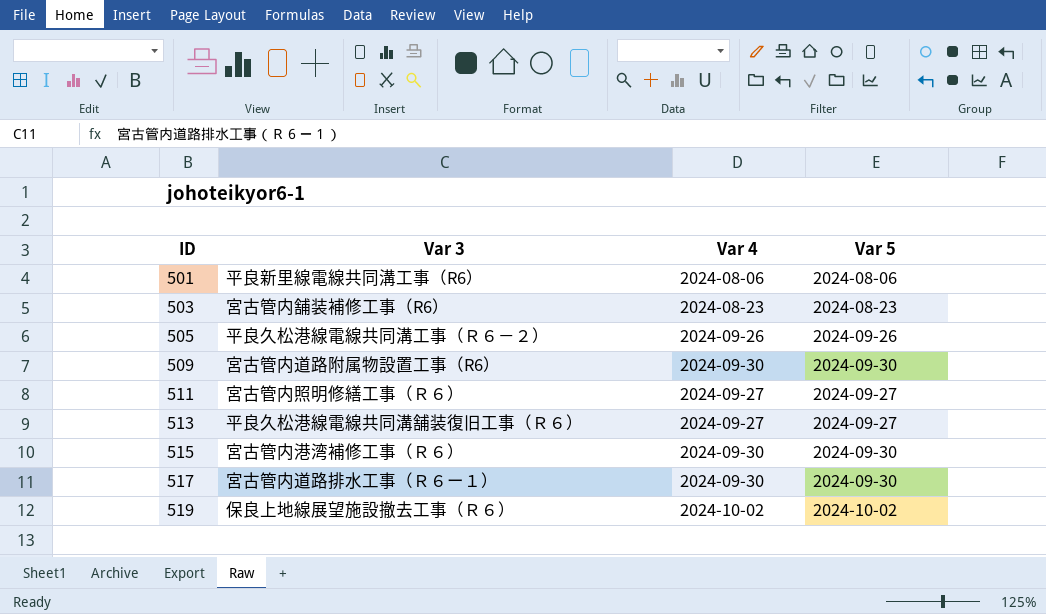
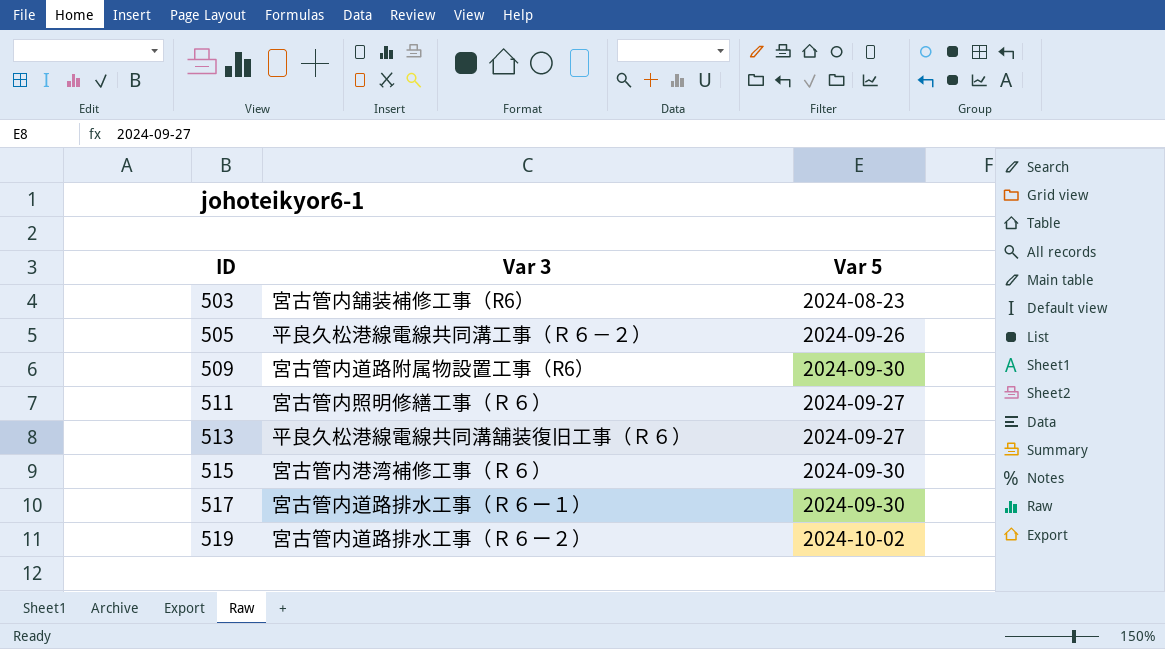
column Var 4 | position: 3 -> none
row 501: 平良新里線電線共同溝工事（R6） | 2024-08-06 | 2024-08-06 -> none
519 | Var 3: 保良上地線展望施設撤去工事（Ｒ６） -> 宮古管内道路排水工事（Ｒ６ー２）

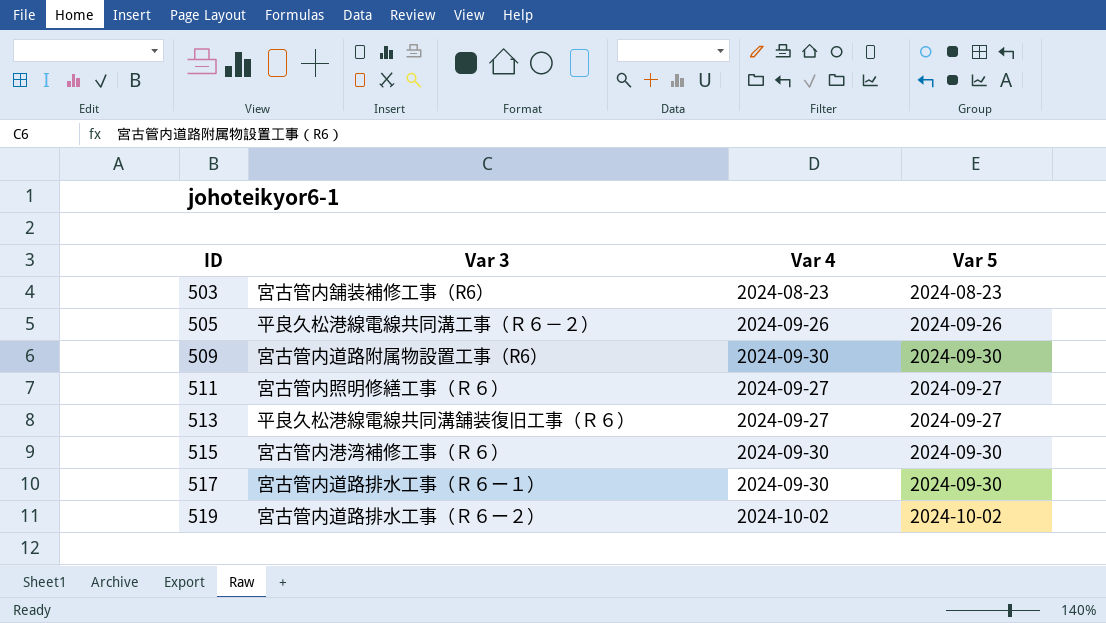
column Var 4 | position: none -> 3

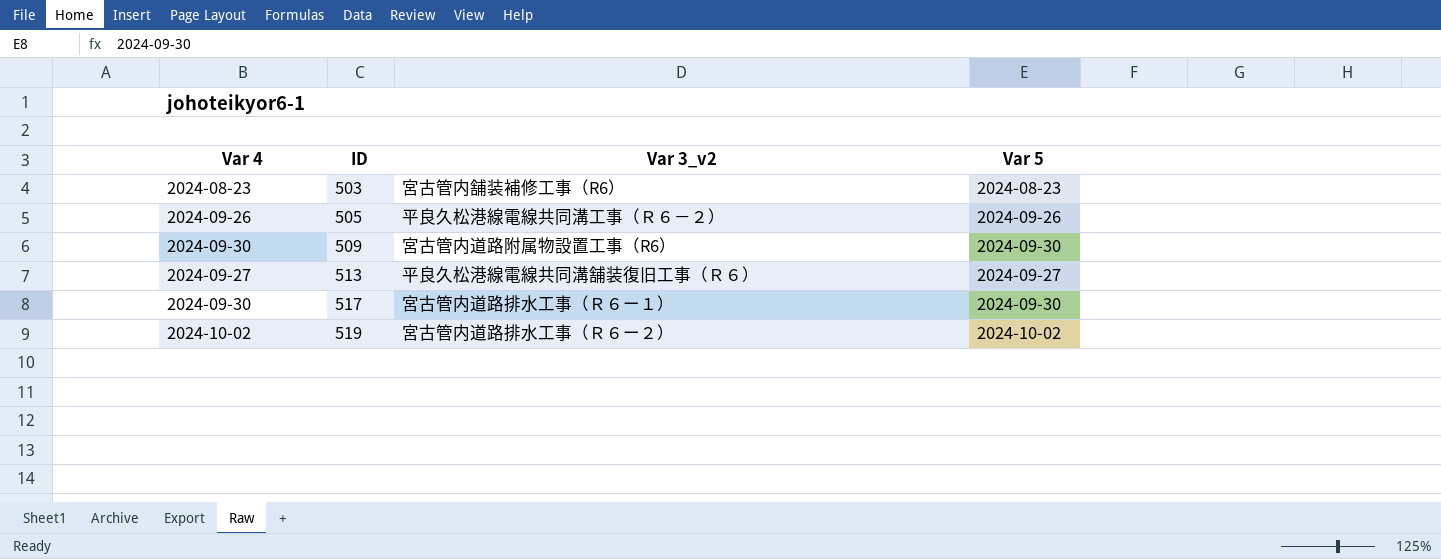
column Var 4 | position: 3 -> 1
column name: Var 3 -> Var 3_v2
row 511: 宮古管内照明修繕工事（Ｒ６） | 2024-09-27 | 2024-09-27 -> none
row 515: 宮古管内港湾補修工事（Ｒ６） | 2024-09-30 | 2024-09-30 -> none

